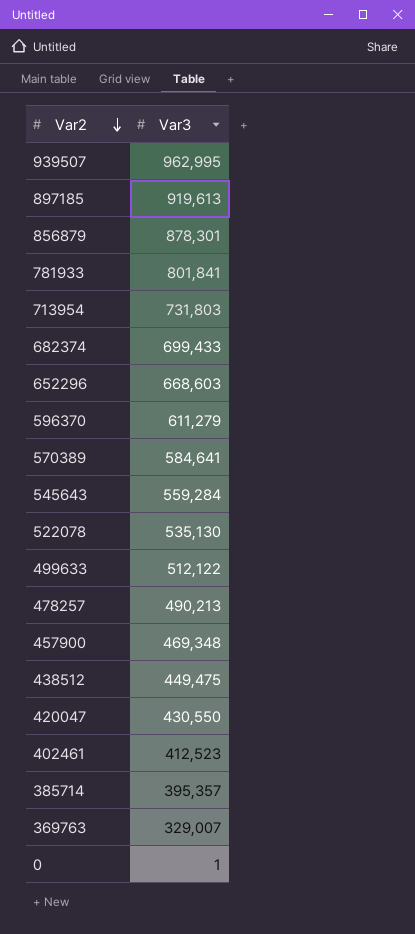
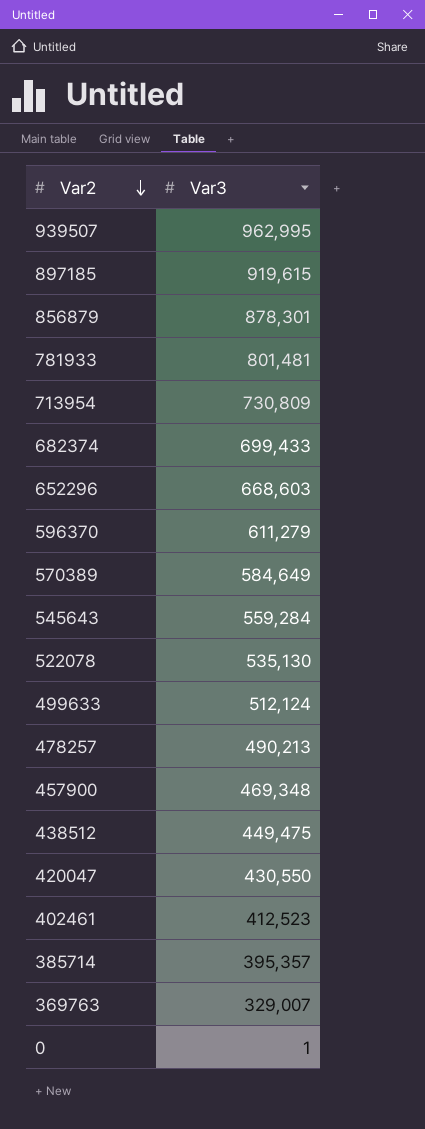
897185 | Var3: 919,613 -> 919,615
781933 | Var3: 801,841 -> 801,481
713954 | Var3: 731,803 -> 730,809
570389 | Var3: 584,641 -> 584,649
499633 | Var3: 512,122 -> 512,124

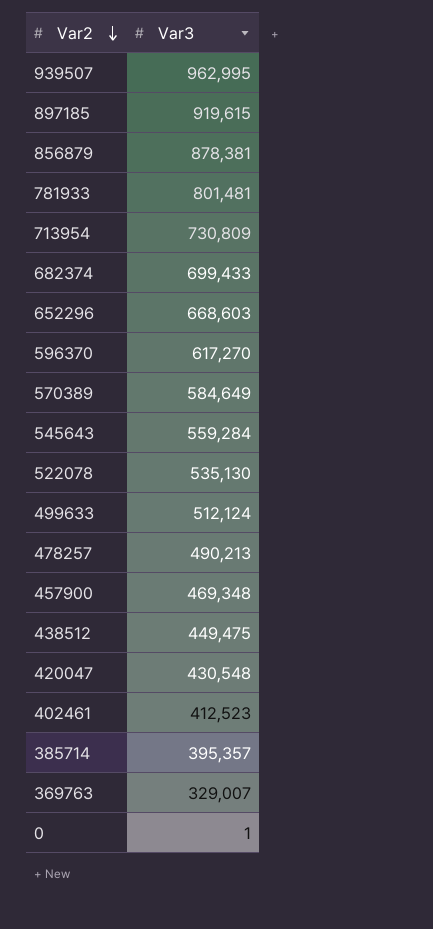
856879 | Var3: 878,301 -> 878,381
596370 | Var3: 611,279 -> 617,270
420047 | Var3: 430,550 -> 430,548

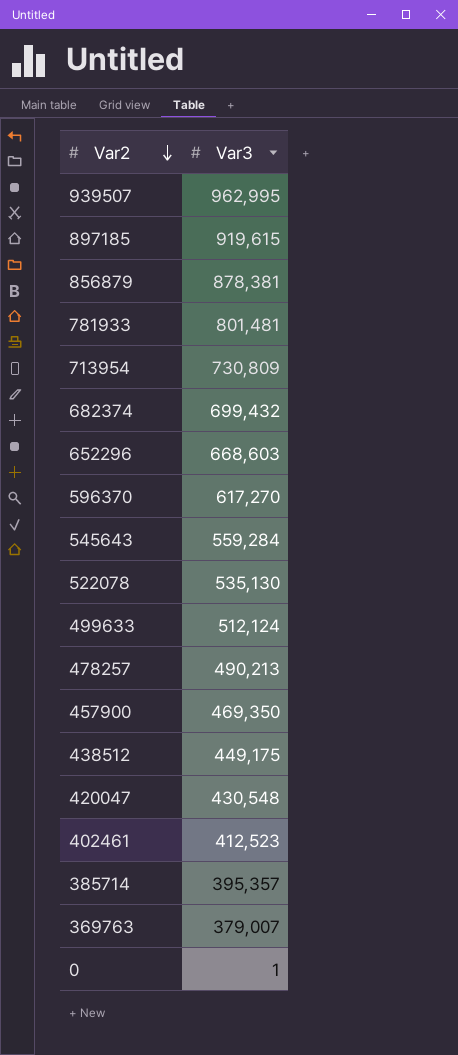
row 570389: 584,649 -> none
682374 | Var3: 699,433 -> 699,432
457900 | Var3: 469,348 -> 469,350
438512 | Var3: 449,475 -> 449,175
369763 | Var3: 329,007 -> 379,007

